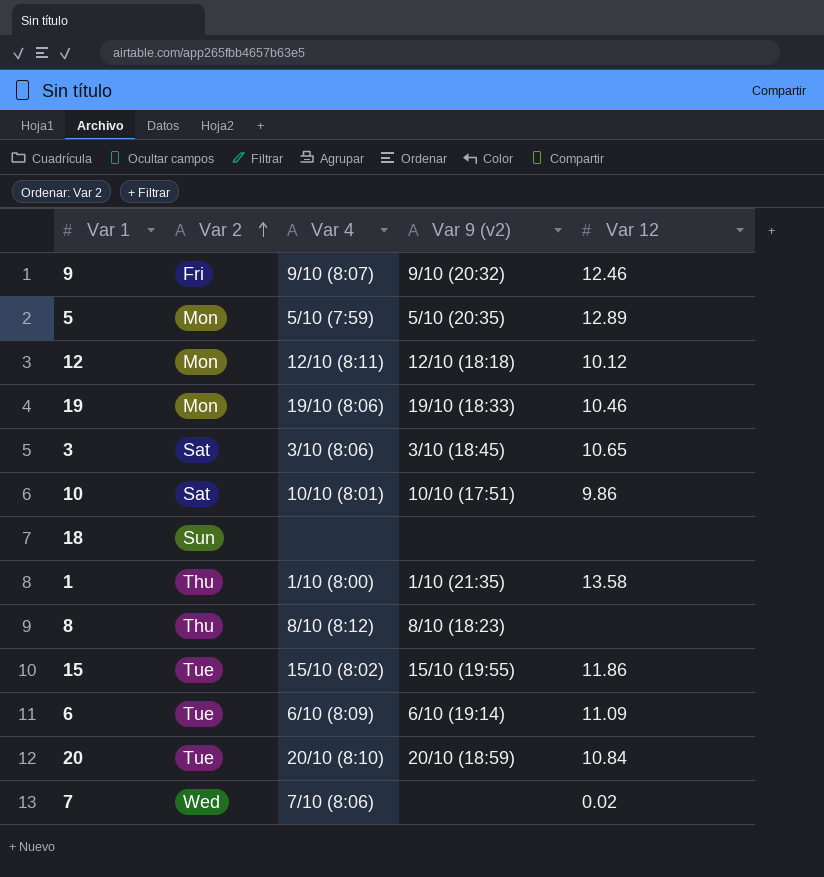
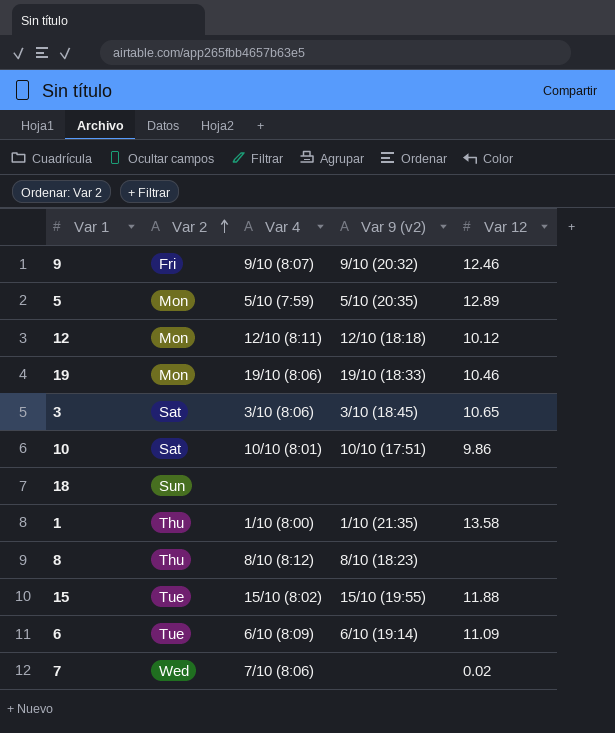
row 20: Tue | 20/10 (8:10) | 20/10 (18:59) | 10.84 -> none
15 | Var 12: 11.86 -> 11.88

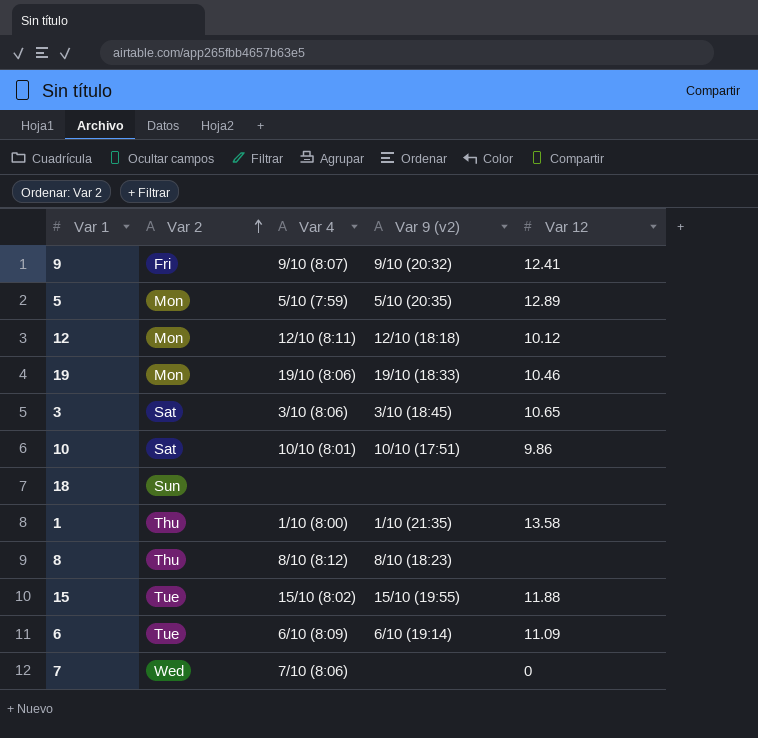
9 | Var 12: 12.46 -> 12.41
7 | Var 12: 0.02 -> 0

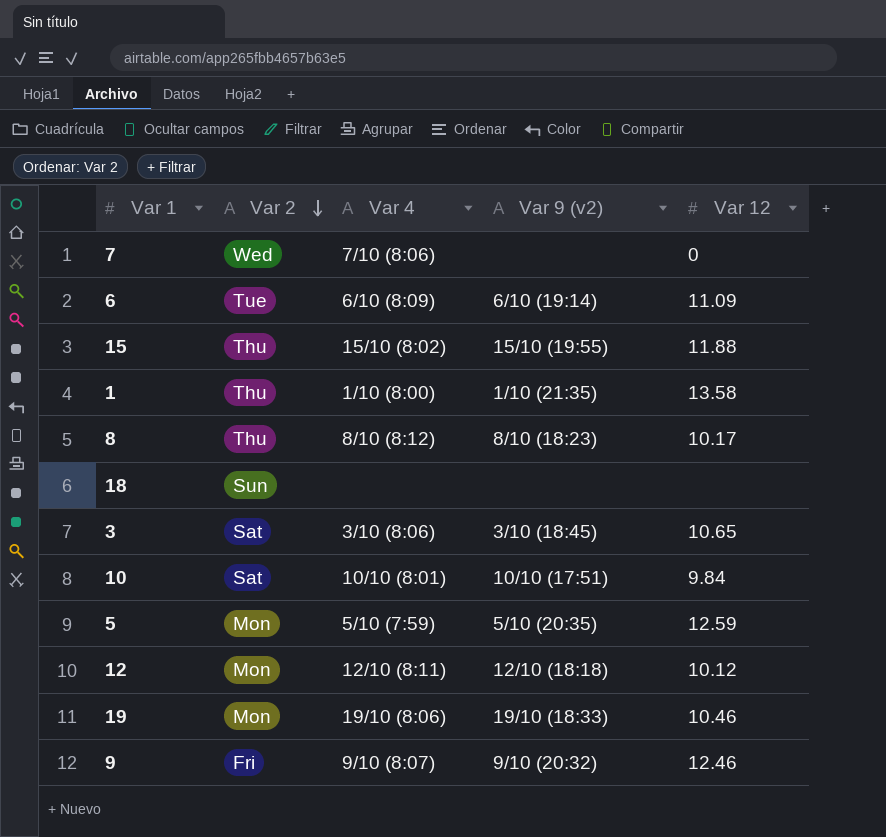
row order: Var 2 ascending -> Var 2 descending
15 | Var 2: Tue -> Thu
8 | Var 12: none -> 10.17
10 | Var 12: 9.86 -> 9.84
5 | Var 12: 12.89 -> 12.59
9 | Var 12: 12.41 -> 12.46

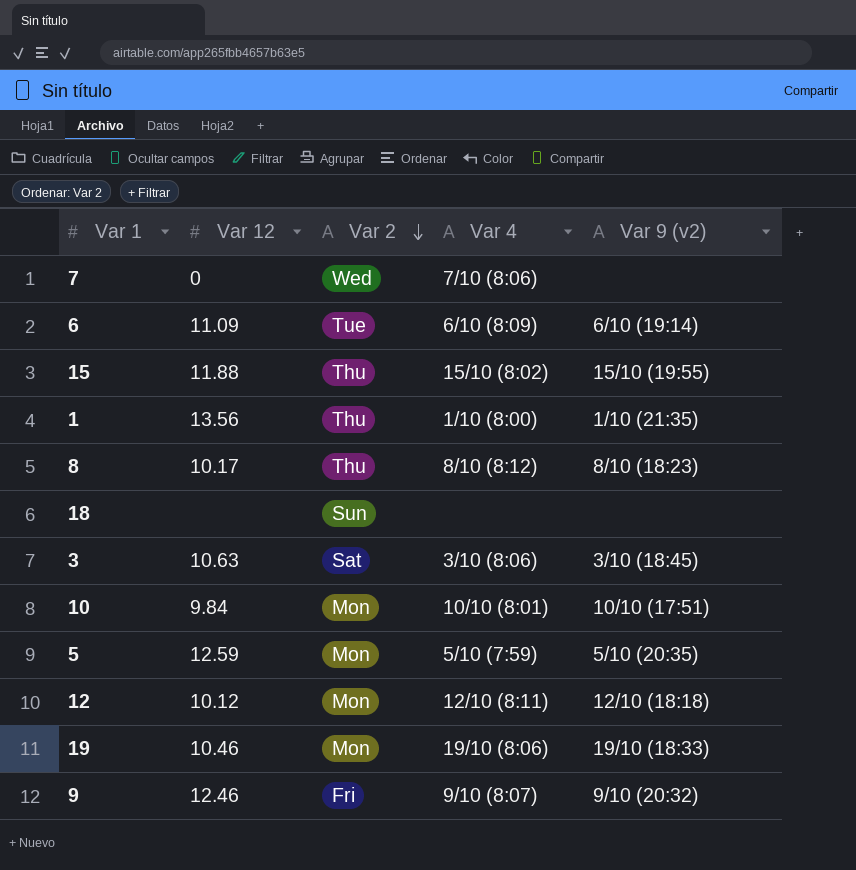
column Var 12 | position: 5 -> 2
1 | Var 12: 13.58 -> 13.56
3 | Var 12: 10.65 -> 10.63
10 | Var 2: Sat -> Mon

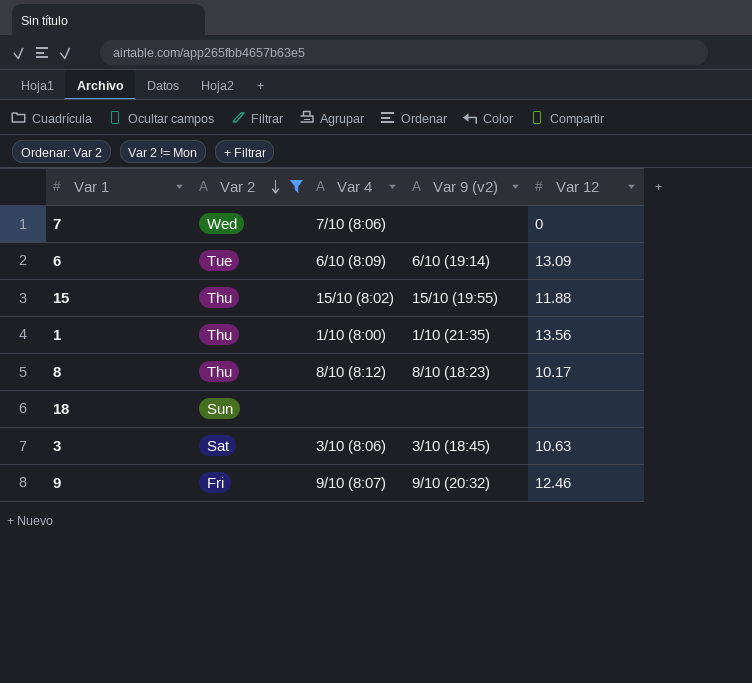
filter: none -> Var 2 != Mon
column Var 12 | position: 2 -> 5
6 | Var 12: 11.09 -> 13.09

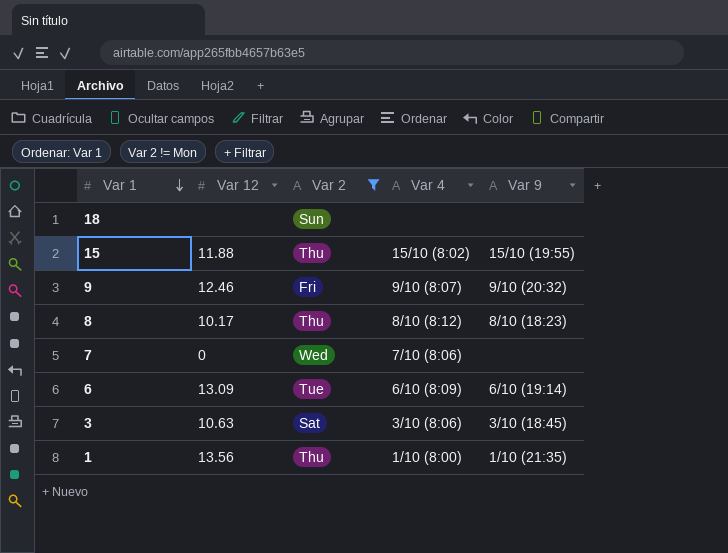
row order: Var 2 descending -> Var 1 descending
column Var 12 | position: 5 -> 2
column name: Var 9 (v2) -> Var 9

